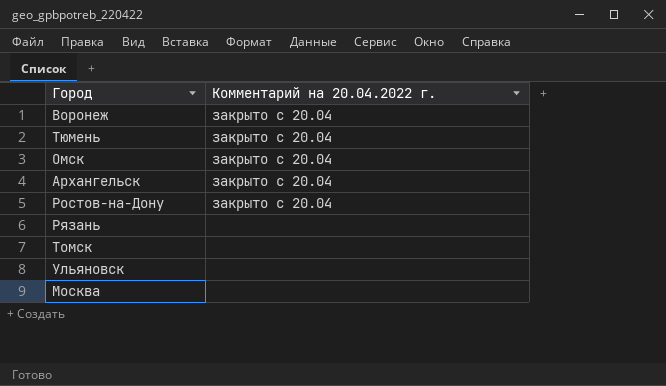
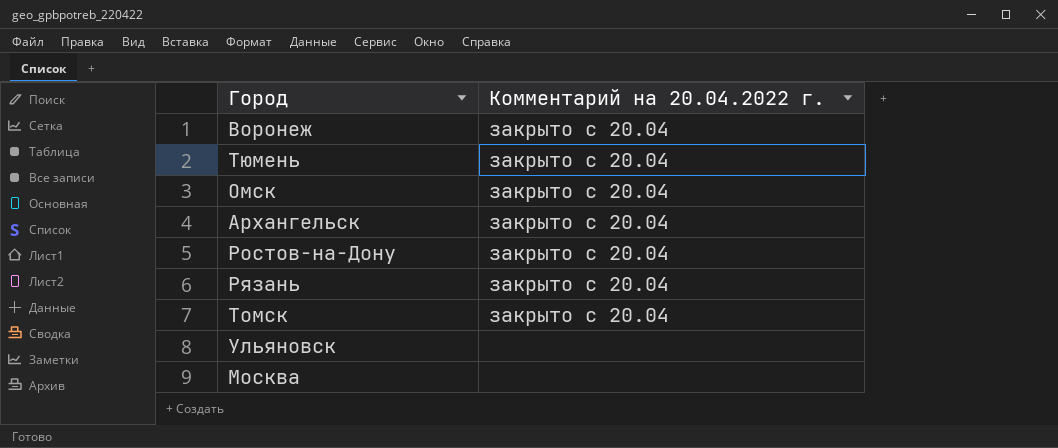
Рязань | Комментарий на 20.04.2022 г.: none -> закрыто с 20.04
Томск | Комментарий на 20.04.2022 г.: none -> закрыто с 20.04

